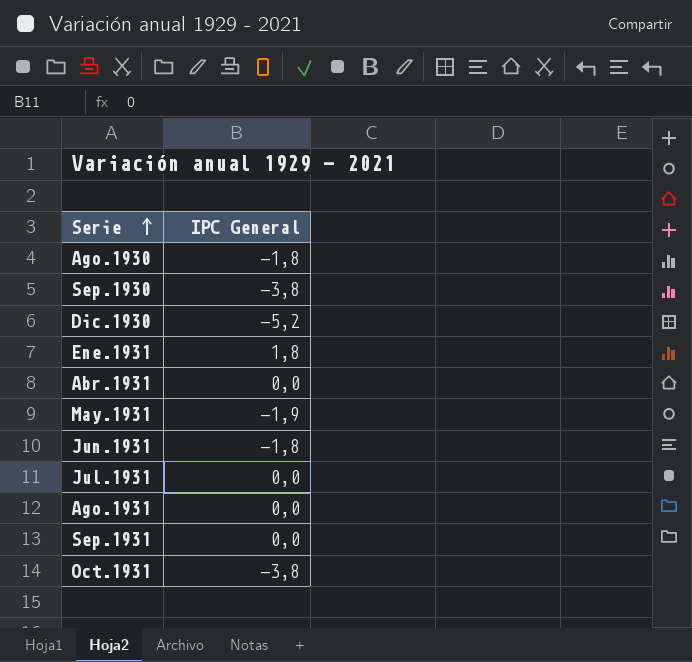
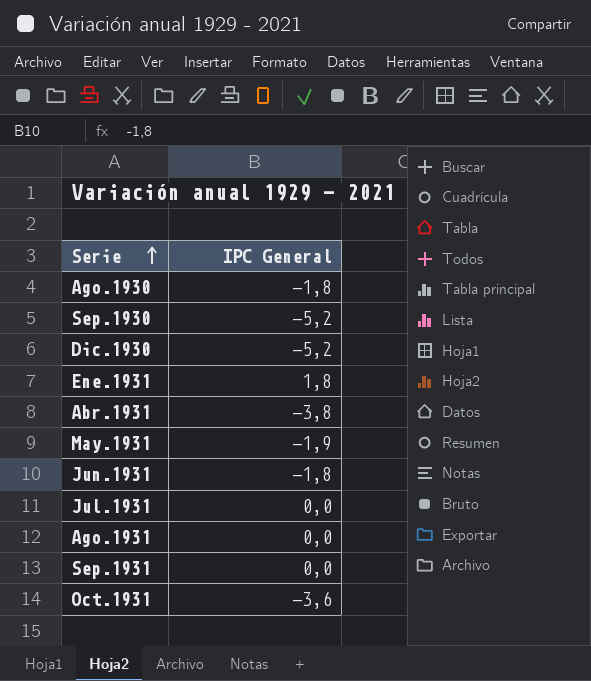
Sep.1930 | IPC General: -3,8 -> -5,2
Abr.1931 | IPC General: 0,0 -> -3,8
Oct.1931 | IPC General: -3,8 -> -3,6

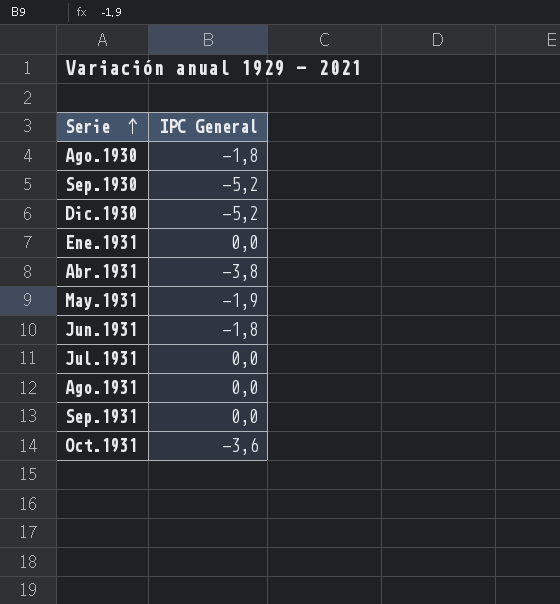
Ene.1931 | IPC General: 1,8 -> 0,0

